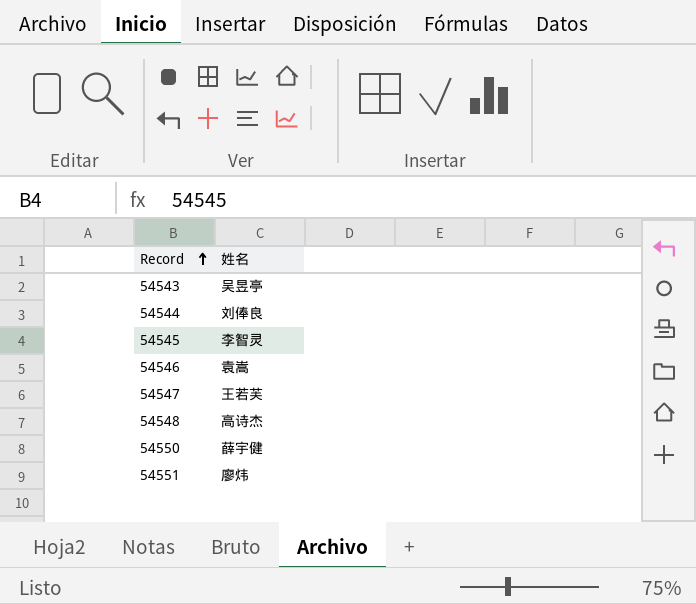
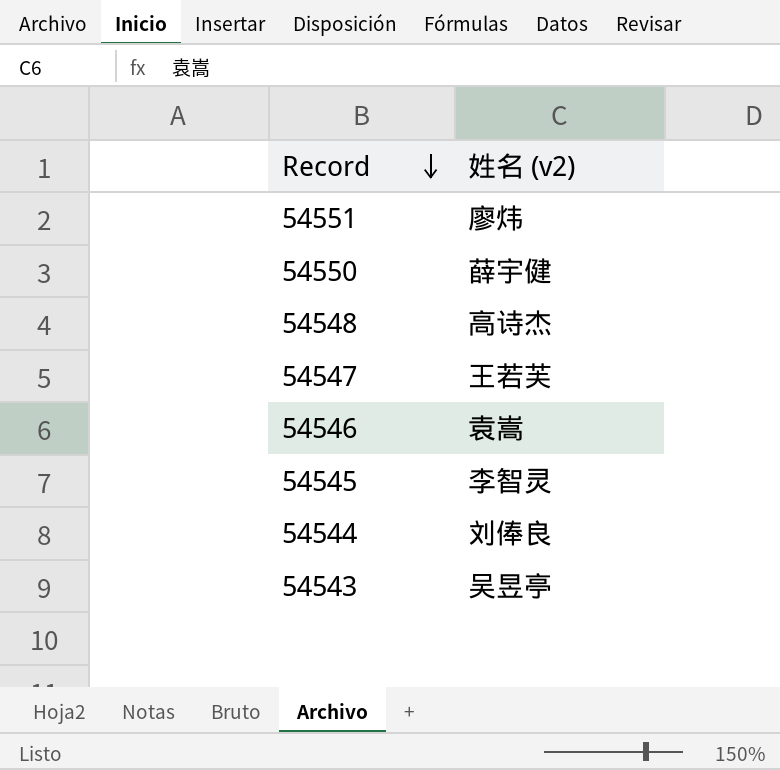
row order: Record ascending -> Record descending
column name: 姓名 -> 姓名 (v2)

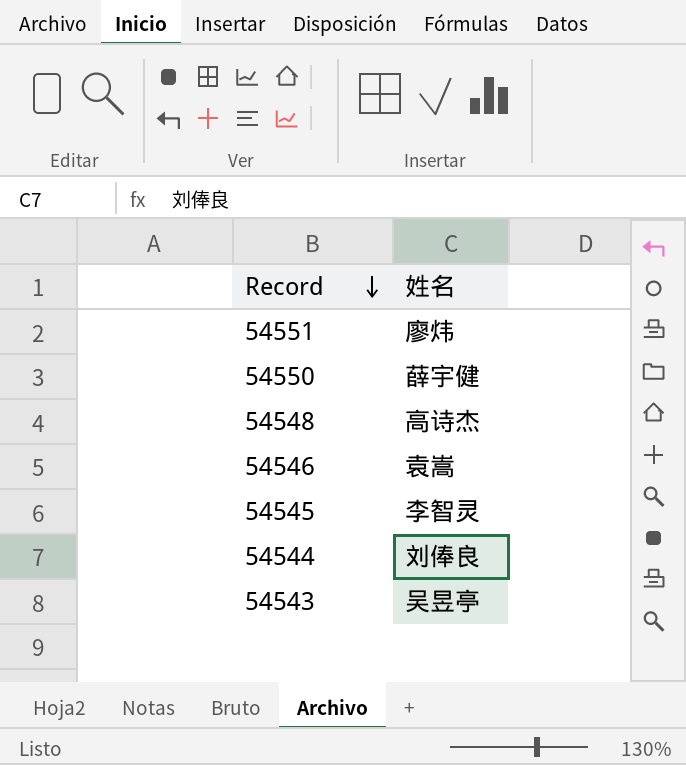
column name: 姓名 (v2) -> 姓名
row 54547: 王若芙 -> none

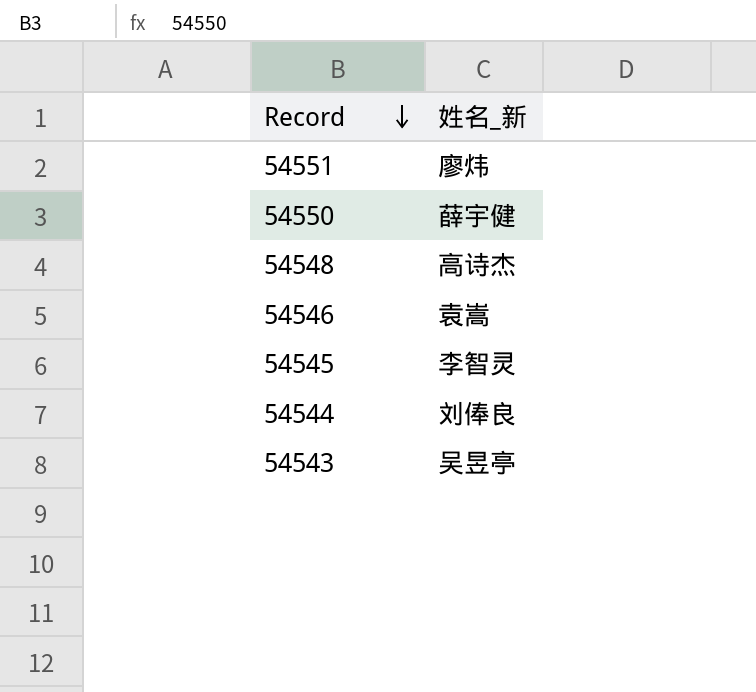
column name: 姓名 -> 姓名_新

